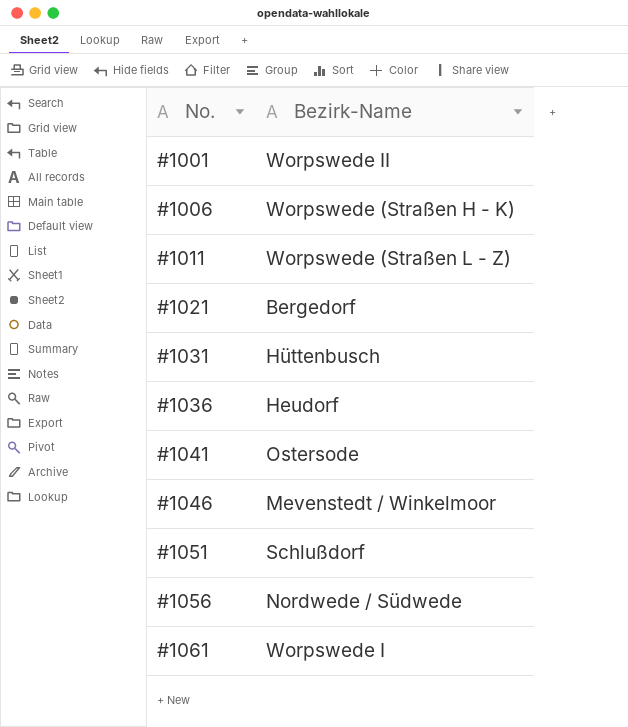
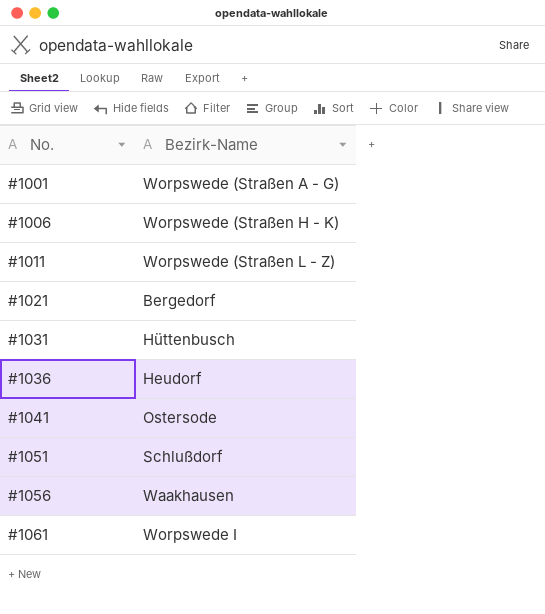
row #1046: Mevenstedt / Winkelmoor -> none
#1001 | Bezirk-Name: Worpswede II -> Worpswede (Straßen A - G)
#1056 | Bezirk-Name: Nordwede / Südwede -> Waakhausen

